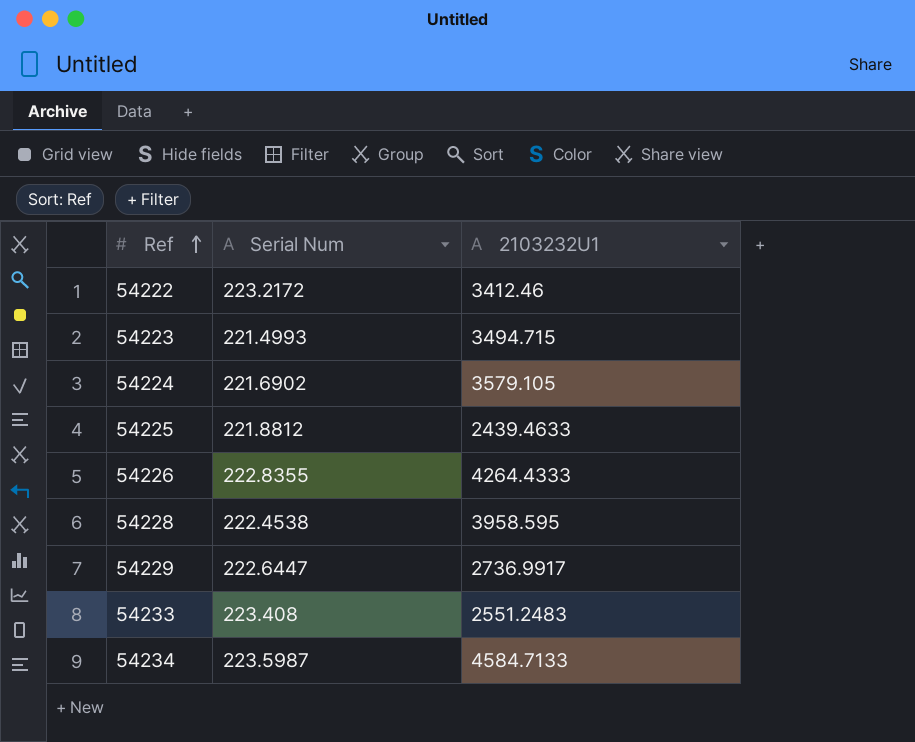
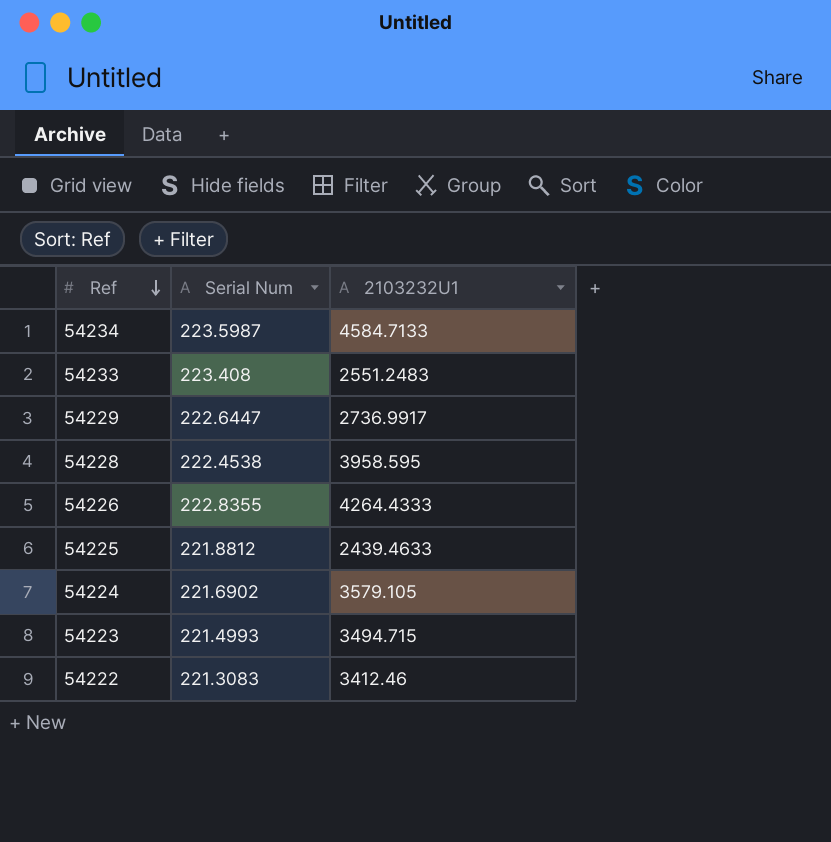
row order: Ref ascending -> Ref descending
54222 | Serial Num: 223.2172 -> 221.3083

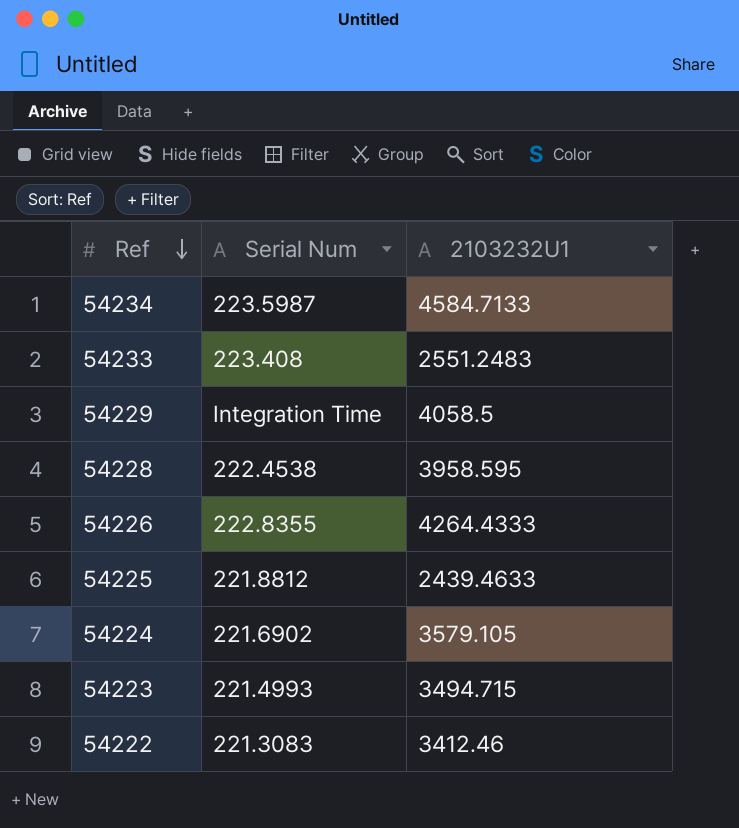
54229 | Serial Num: 222.6447 -> Integration Time
54229 | 2103232U1: 2736.9917 -> 4058.5

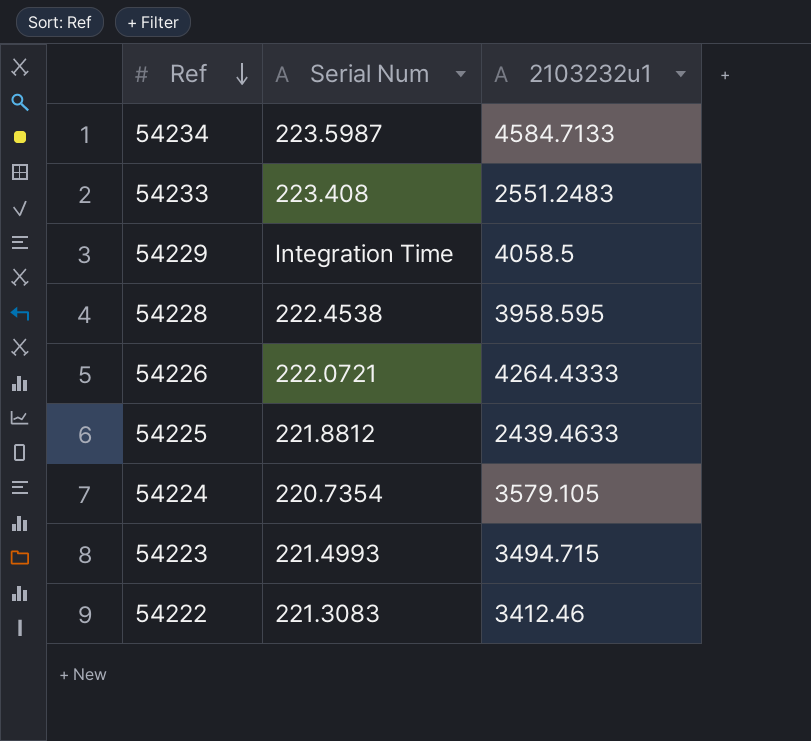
column name: 2103232U1 -> 2103232u1
54226 | Serial Num: 222.8355 -> 222.0721
54224 | Serial Num: 221.6902 -> 220.7354

